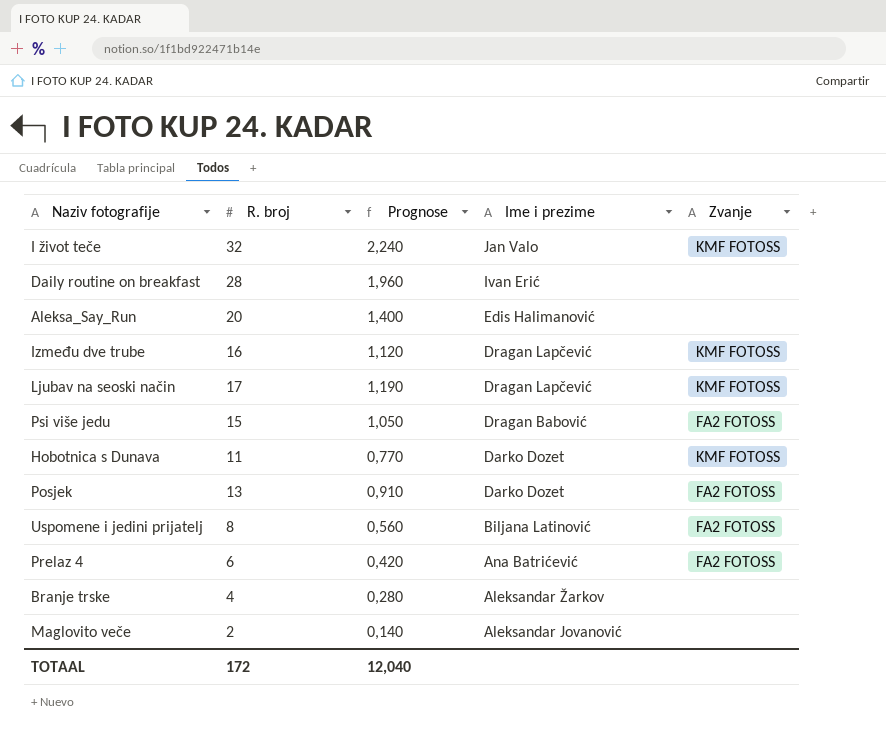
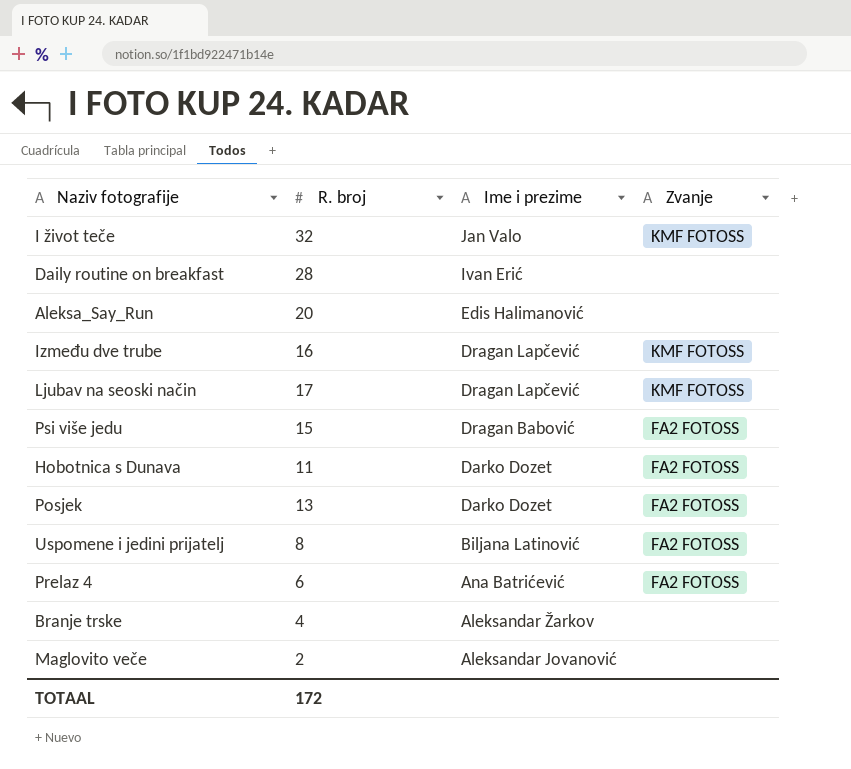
column Prognose | formula: [R. broj] * 0,07 -> none
Hobotnica s Dunava | Zvanje: KMF FOTOSS -> FA2 FOTOSS

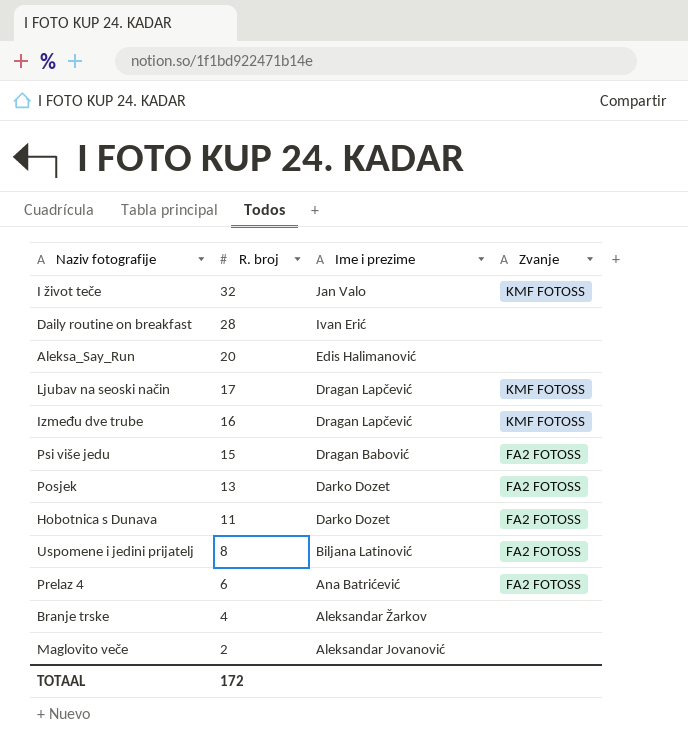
row order: Ime i prezime descending -> R. broj descending

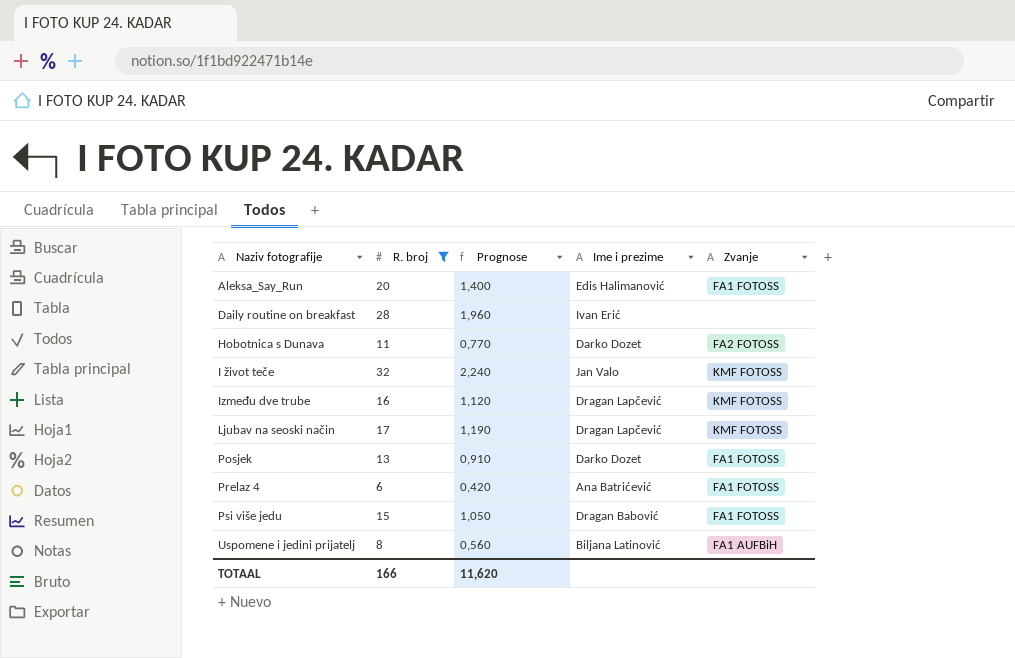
filter: none -> R. broj >= 6
row order: R. broj descending -> Naziv fotografije ascending
column Prognose | formula: none -> [R. broj] * 0,07
Aleksa_Say_Run | Zvanje: none -> FA1 FOTOSS
Posjek | Zvanje: FA2 FOTOSS -> FA1 FOTOSS
Prelaz 4 | Zvanje: FA2 FOTOSS -> FA1 FOTOSS
Psi više jedu | Zvanje: FA2 FOTOSS -> FA1 FOTOSS
Uspomene i jedini prijatelj | Zvanje: FA2 FOTOSS -> FA1 AUFBiH
TOTAAL | R. broj: 172 -> 166

